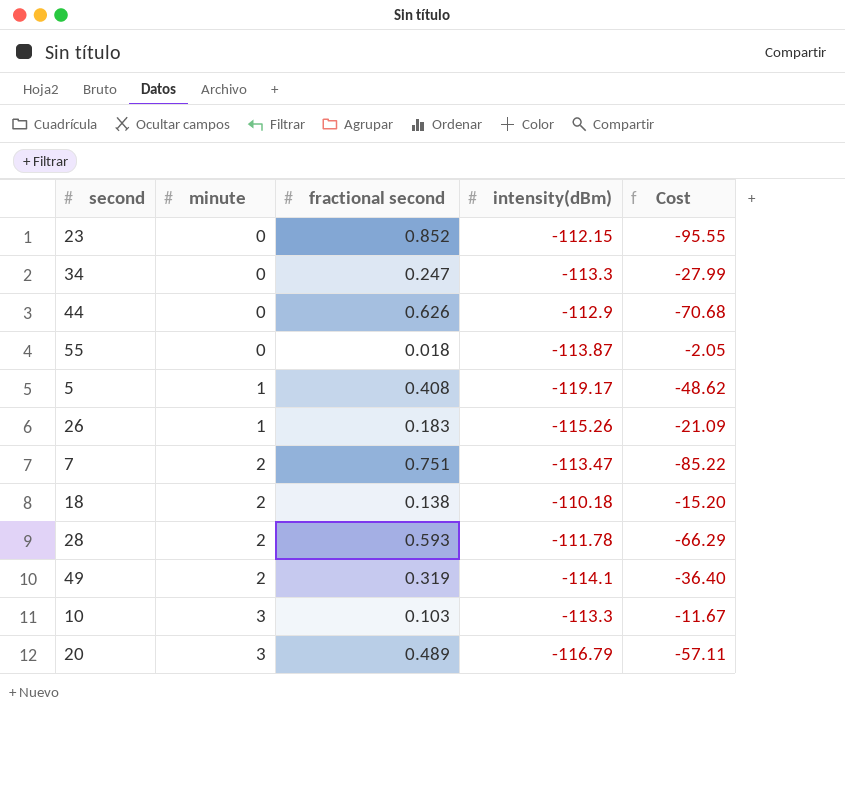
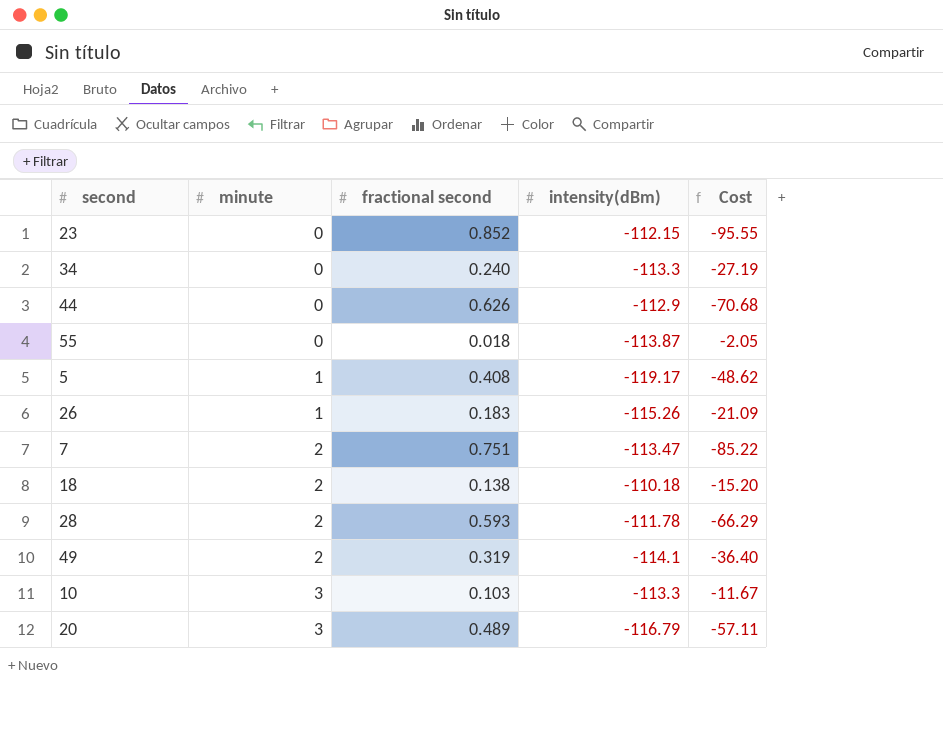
34 | fractional second: 0.247 -> 0.240
34 | Cost: -27.99 -> -27.19

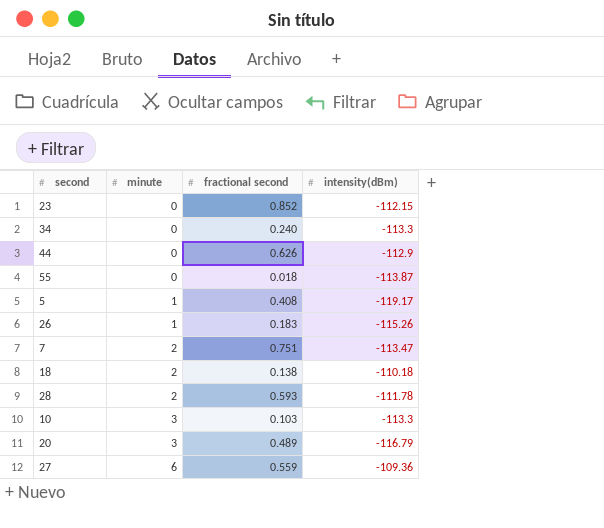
column Cost | formula: [fractional second] * [intensity(dBm)] -> none
row 49: 2 | 0.319 | -114.1 | -36.40 -> none
row 27: none -> 6 | 0.559 | -109.36

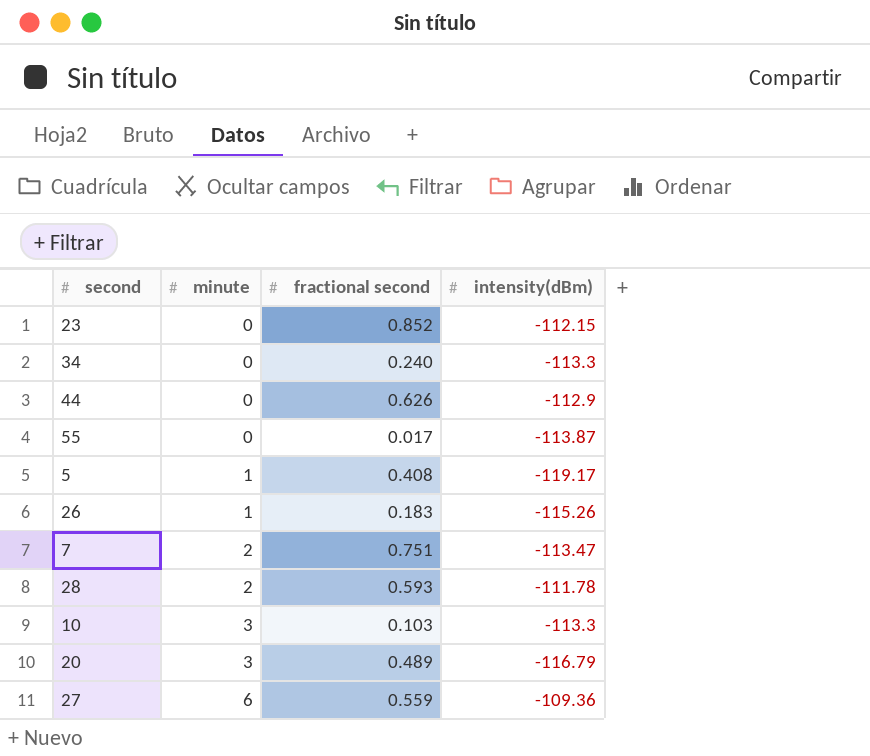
row 18: 2 | 0.138 | -110.18 -> none
55 | fractional second: 0.018 -> 0.017

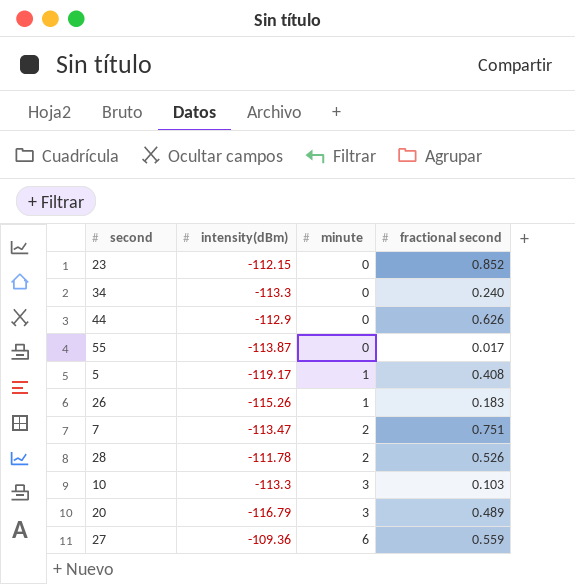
column intensity(dBm) | position: 4 -> 2
28 | fractional second: 0.593 -> 0.526

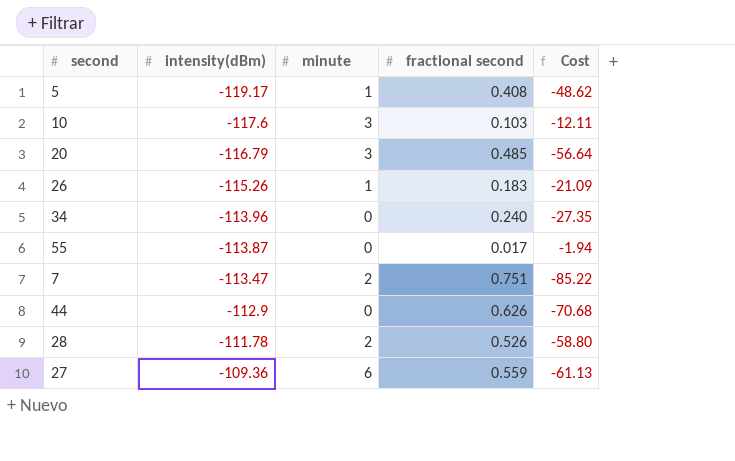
row order: minute ascending -> intensity(dBm) ascending
column Cost | formula: none -> [intensity(dBm)] * [fractional second]
row 23: -112.15 | 0 | 0.852 -> none
10 | intensity(dBm): -113.3 -> -117.6
20 | fractional second: 0.489 -> 0.485
34 | intensity(dBm): -113.3 -> -113.96

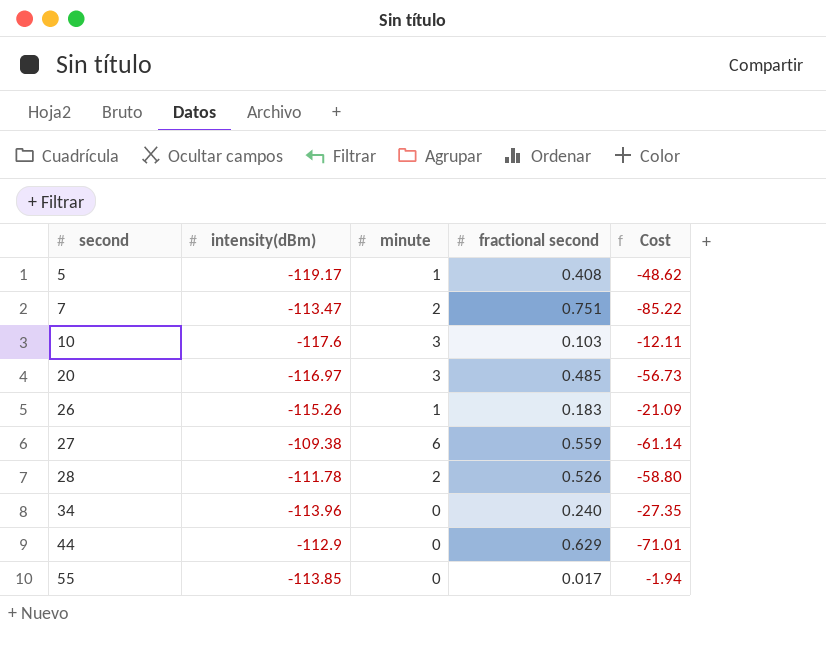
row order: intensity(dBm) ascending -> second ascending
20 | intensity(dBm): -116.79 -> -116.97
20 | Cost: -56.64 -> -56.73
27 | intensity(dBm): -109.36 -> -109.38
27 | Cost: -61.13 -> -61.14
44 | fractional second: 0.626 -> 0.629
44 | Cost: -70.68 -> -71.01
55 | intensity(dBm): -113.87 -> -113.85

